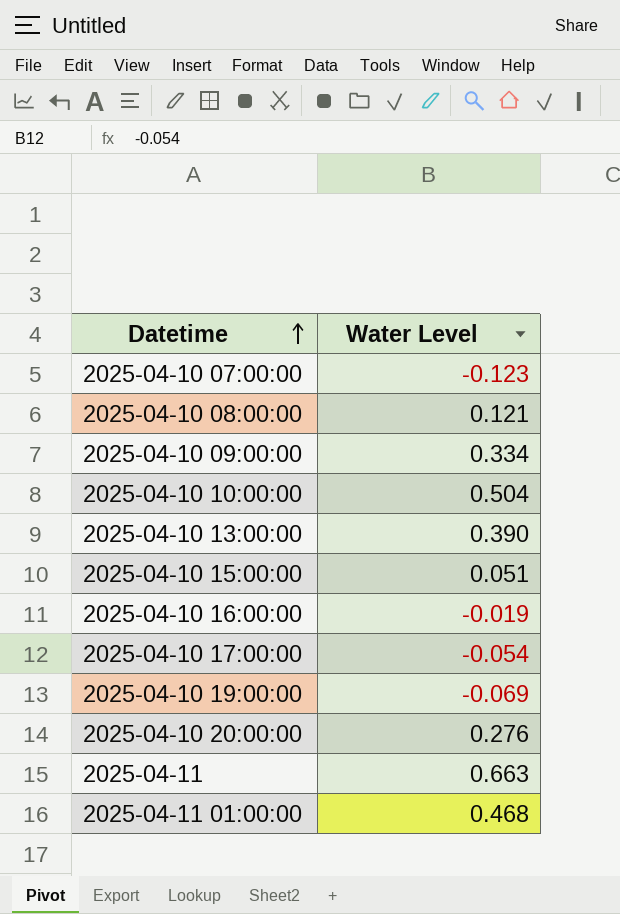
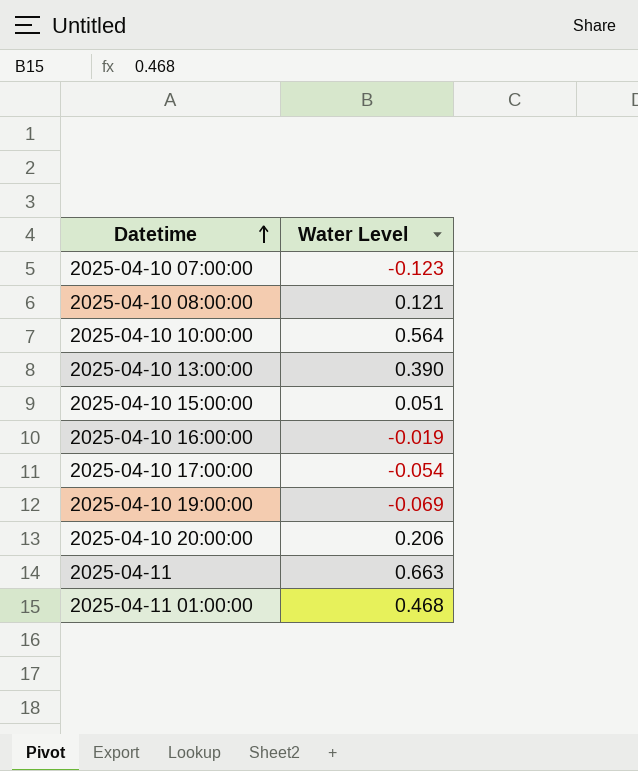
row 2025-04-10 09:00:00: 0.334 -> none
2025-04-10 10:00:00 | Water Level: 0.504 -> 0.564
2025-04-10 20:00:00 | Water Level: 0.276 -> 0.206

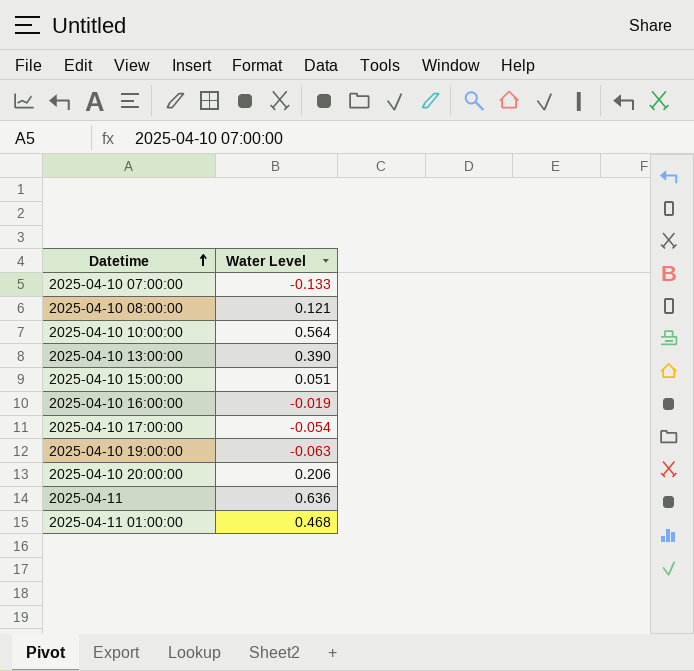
2025-04-10 07:00:00 | Water Level: -0.123 -> -0.133
2025-04-10 19:00:00 | Water Level: -0.069 -> -0.063
2025-04-11 | Water Level: 0.663 -> 0.636

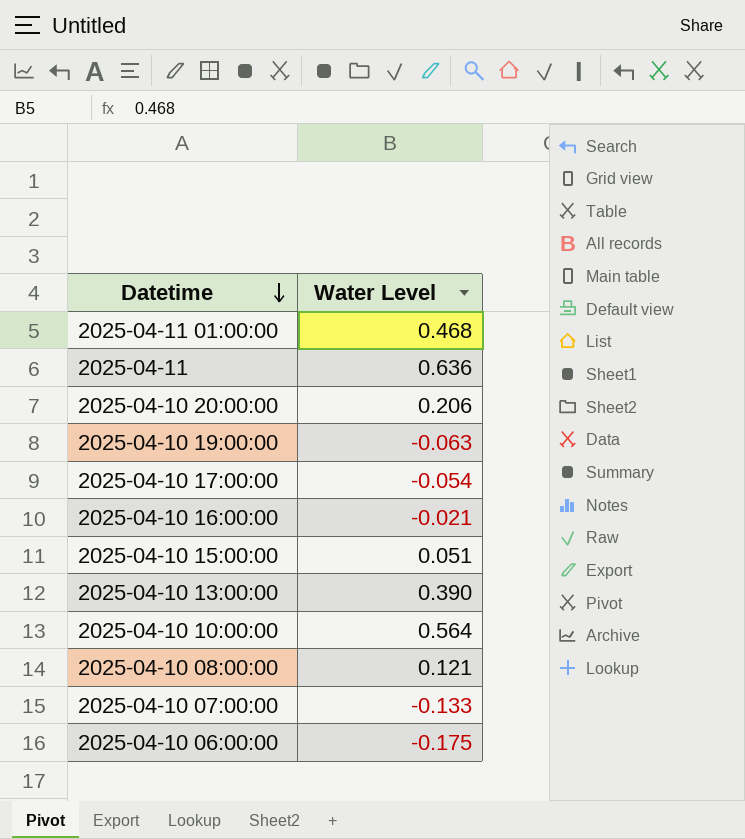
row order: Datetime ascending -> Datetime descending
2025-04-10 16:00:00 | Water Level: -0.019 -> -0.021
row 2025-04-10 06:00:00: none -> -0.175

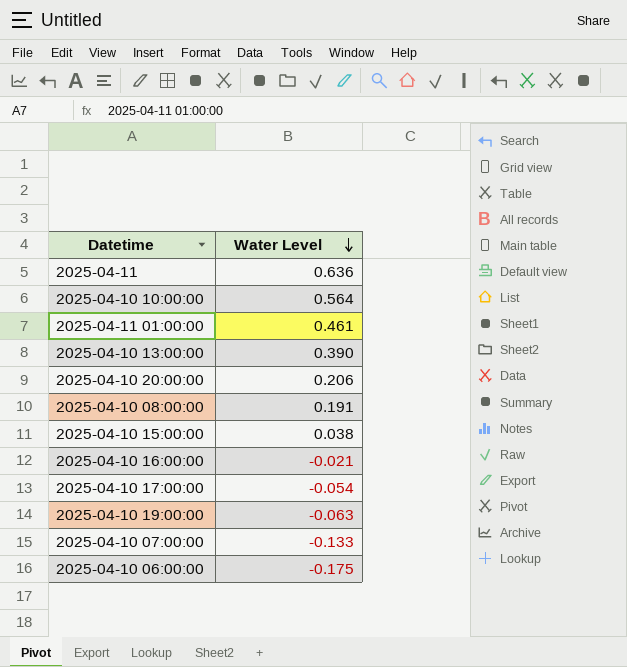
row order: Datetime descending -> Water Level descending
2025-04-11 01:00:00 | Water Level: 0.468 -> 0.461
2025-04-10 08:00:00 | Water Level: 0.121 -> 0.191
2025-04-10 15:00:00 | Water Level: 0.051 -> 0.038

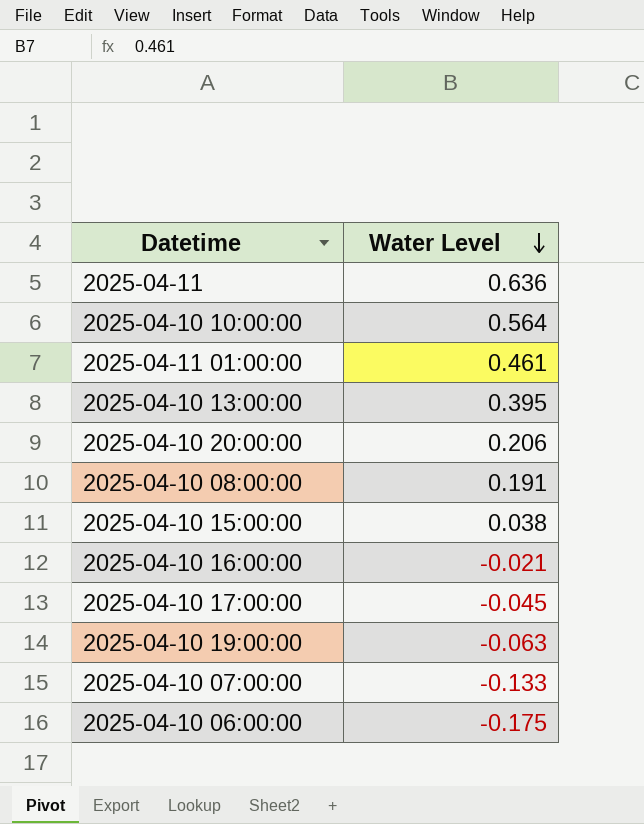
2025-04-10 13:00:00 | Water Level: 0.390 -> 0.395
2025-04-10 17:00:00 | Water Level: -0.054 -> -0.045

